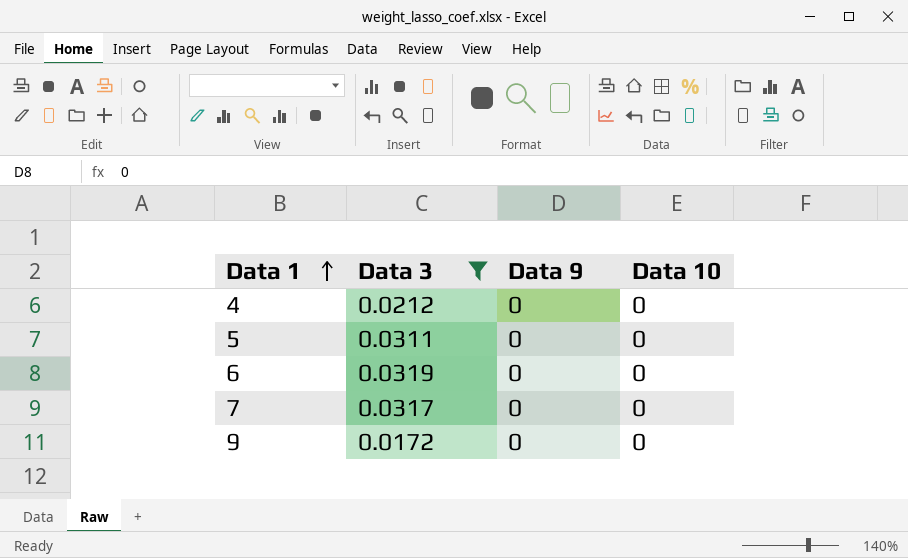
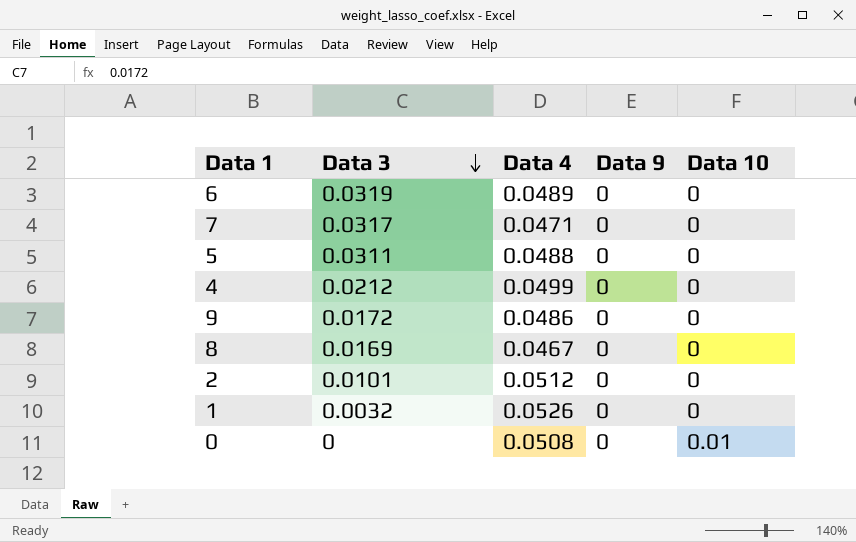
filter: Data 3 >= 0.0172 -> none
row order: Data 1 ascending -> Data 3 descending
column Data 4 | position: none -> 3

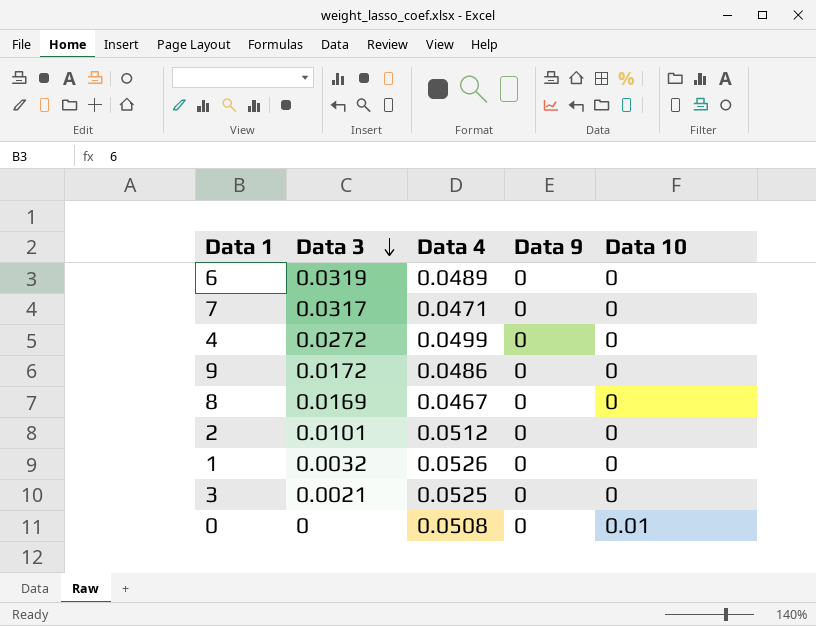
row 5: 0.0311 | 0.0488 | 0 | 0 -> none
4 | Data 3: 0.0212 -> 0.0272
row 3: none -> 0.0021 | 0.0525 | 0 | 0

